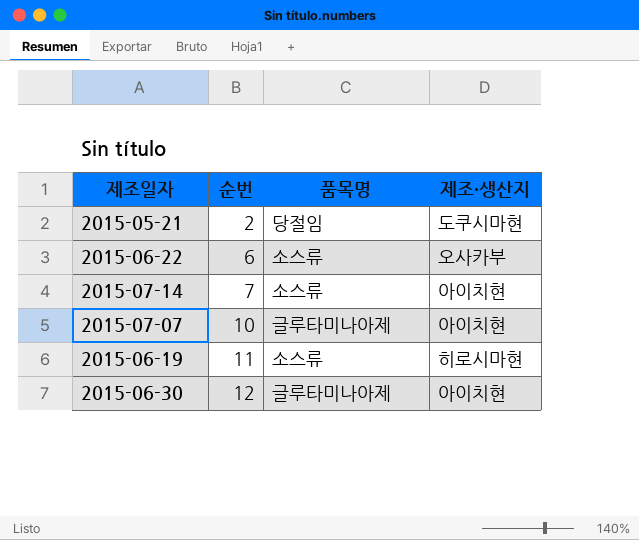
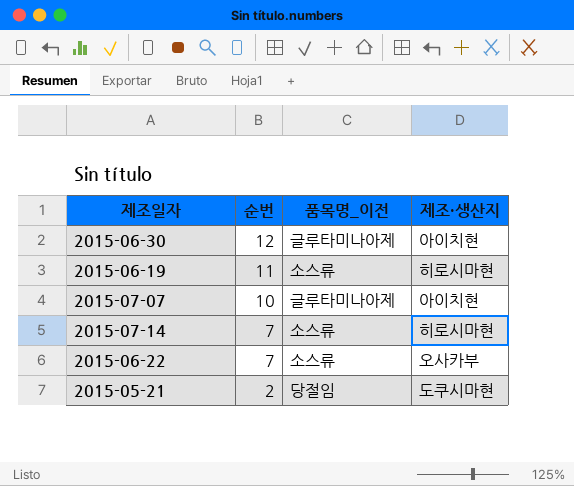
row order: 순번 ascending -> 순번 descending
column name: 품목명 -> 품목명_이전
2015-07-14 | 제조·생산지: 아이치현 -> 히로시마현
2015-06-22 | 순번: 6 -> 7

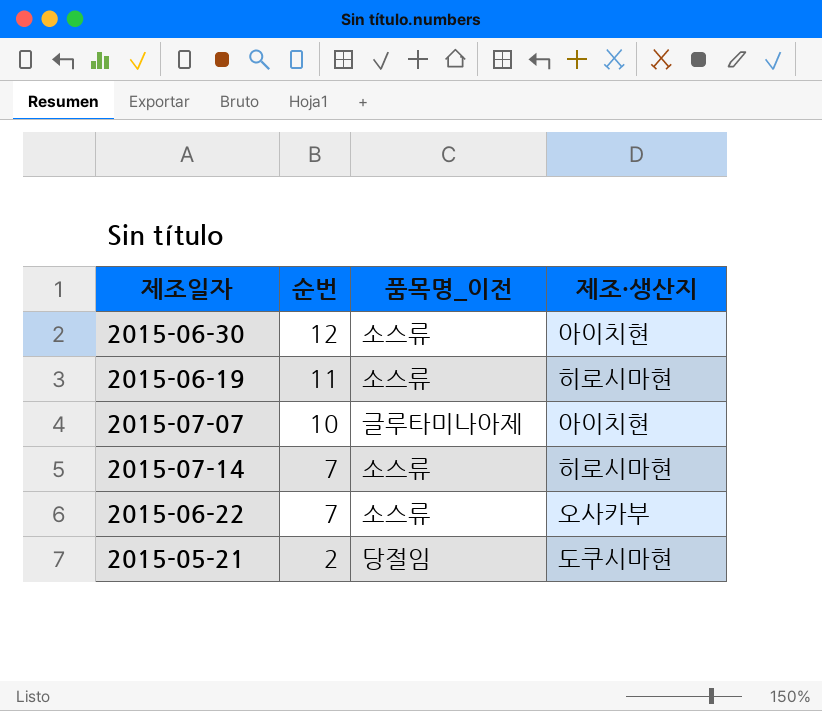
2015-06-30 | 품목명_이전: 글루타미나아제 -> 소스류

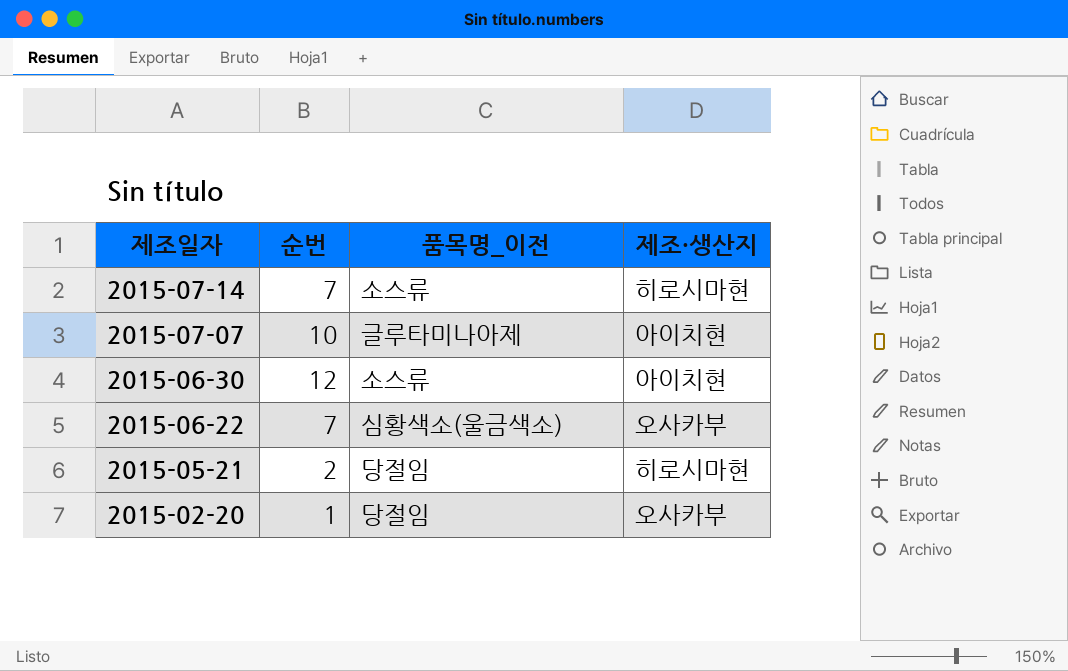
row order: 순번 descending -> 제조일자 descending
row 2015-06-19: 11 | 소스류 | 히로시마현 -> none
2015-06-22 | 품목명_이전: 소스류 -> 심황색소(울금색소)
2015-05-21 | 제조·생산지: 도쿠시마현 -> 히로시마현
row 2015-02-20: none -> 1 | 당절임 | 오사카부

